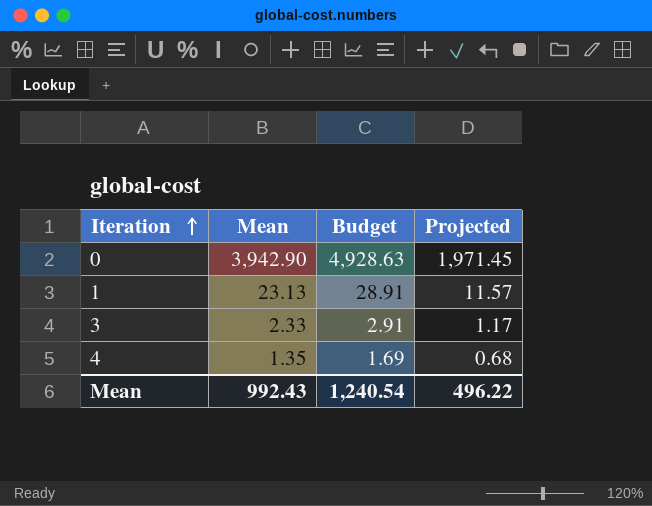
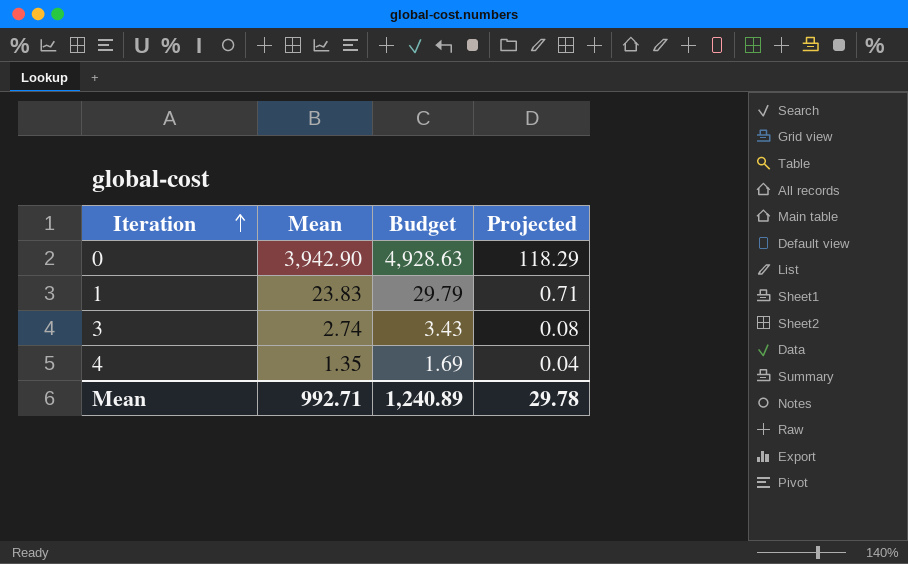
column Projected | formula: [Mean] * 0.5 -> [Mean] * 0.03
1 | Mean: 23.13 -> 23.83
1 | Budget: 28.91 -> 29.79
3 | Mean: 2.33 -> 2.74
3 | Budget: 2.91 -> 3.43
Mean | Mean: 992.43 -> 992.71
Mean | Budget: 1,240.54 -> 1,240.89
Mean | Projected: 496.22 -> 29.78

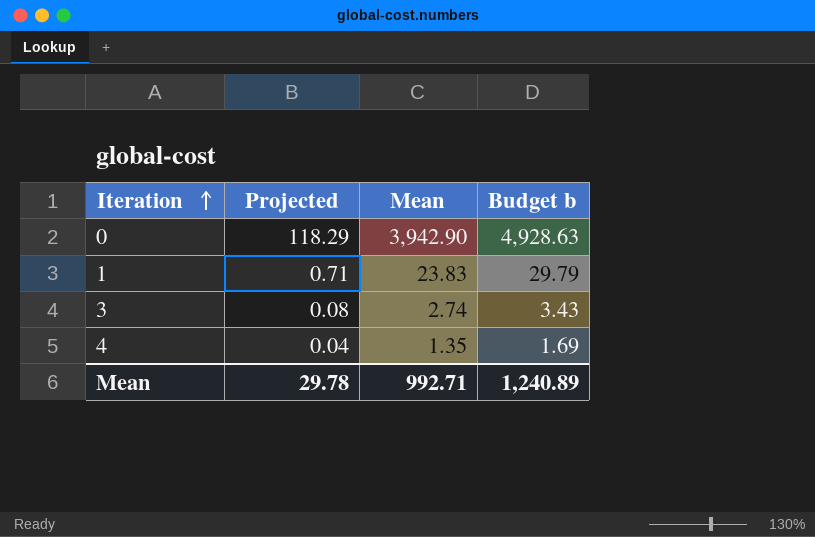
column Projected | position: 4 -> 2
column name: Budget -> Budget b

